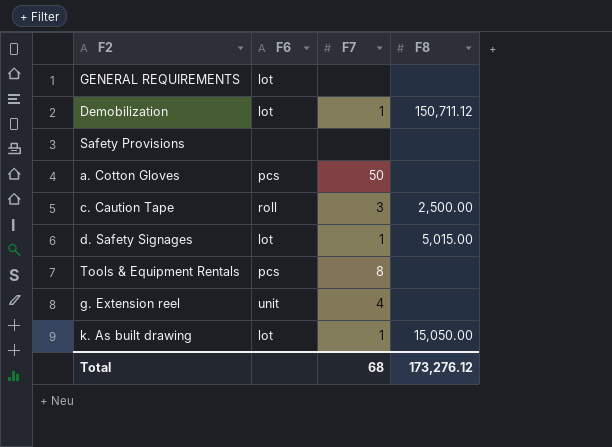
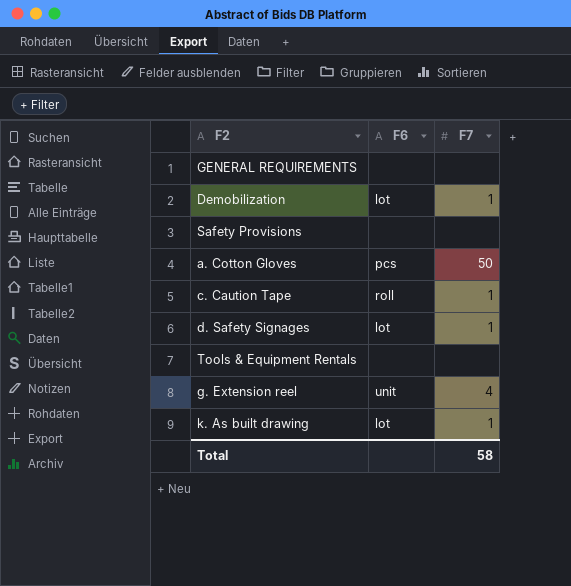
column F8 | position: 4 -> none
GENERAL REQUIREMENTS | F6: lot -> none
c. Caution Tape | F7: 3 -> 1
Tools & Equipment Rentals | F6: pcs -> none
Tools & Equipment Rentals | F7: 8 -> none
Total | F7: 68 -> 58

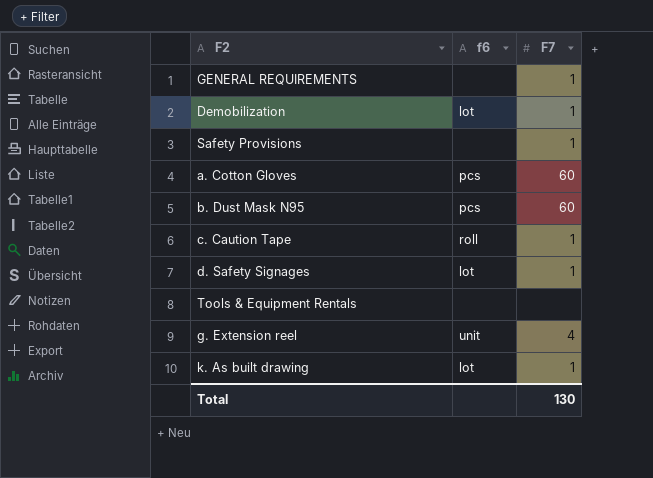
column name: F6 -> f6
GENERAL REQUIREMENTS | F7: none -> 1
Safety Provisions | F7: none -> 1
a. Cotton Gloves | F7: 50 -> 60
row b. Dust Mask N95: none -> pcs | 60
Total | F7: 58 -> 130

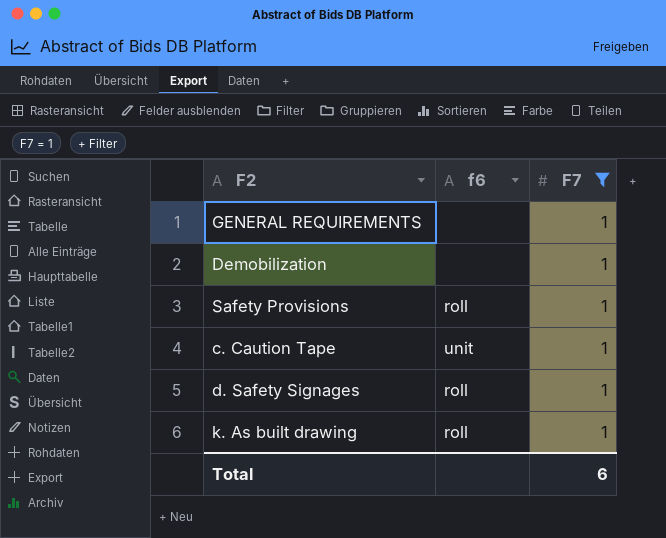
filter: none -> F7 = 1
Demobilization | f6: lot -> none
Safety Provisions | f6: none -> roll
c. Caution Tape | f6: roll -> unit
d. Safety Signages | f6: lot -> roll
k. As built drawing | f6: lot -> roll
Total | F7: 130 -> 6

